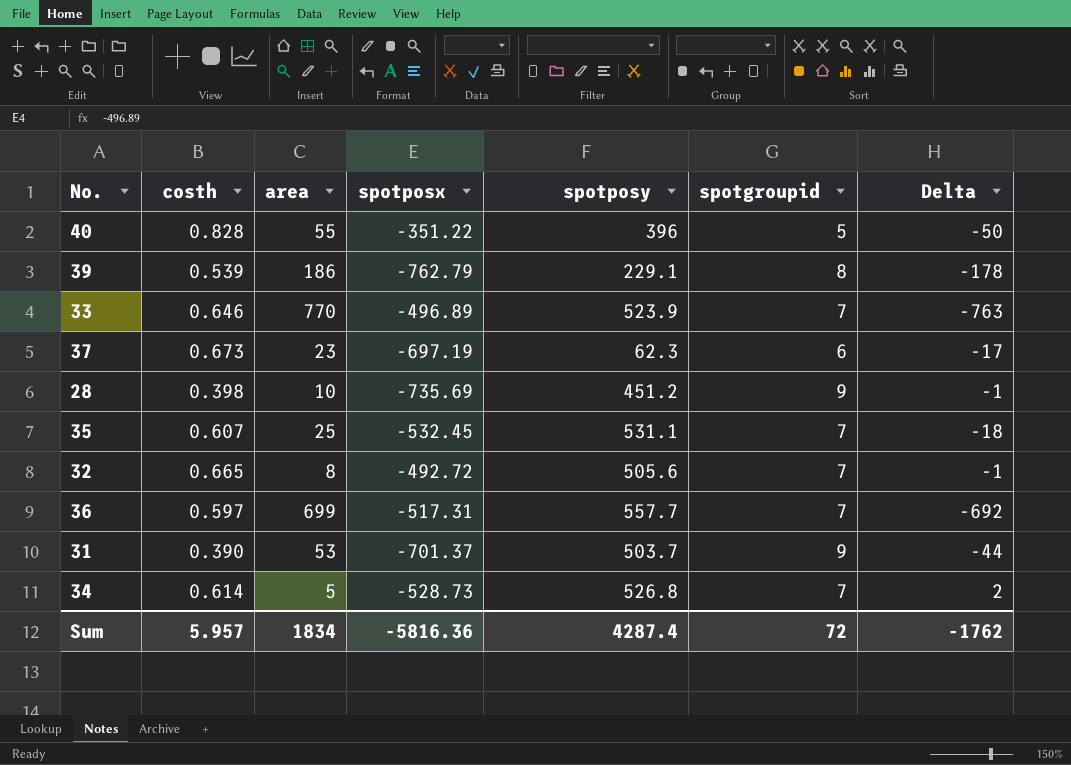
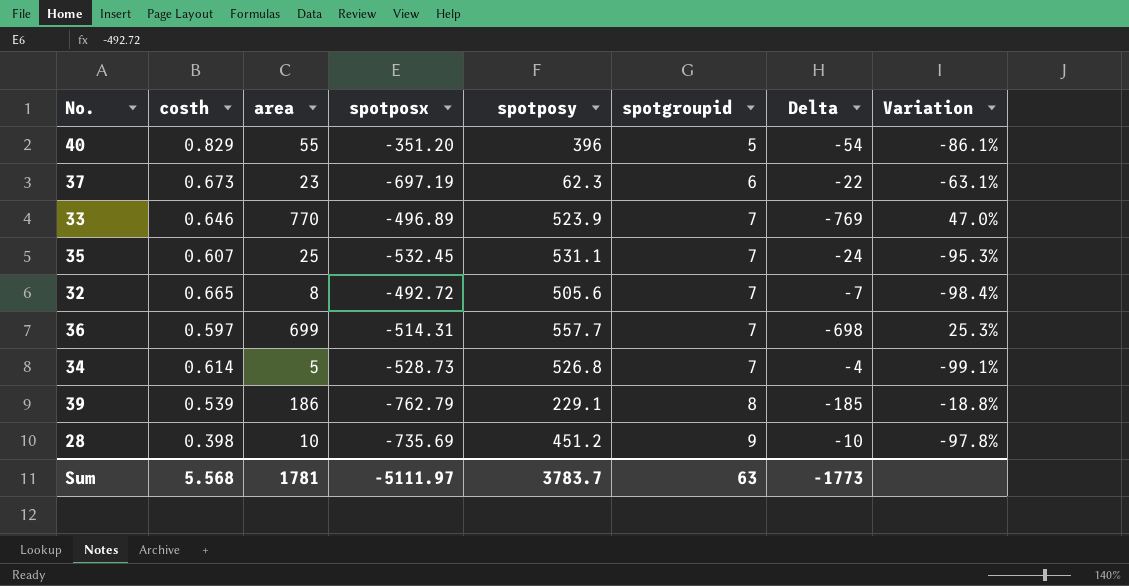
row order: none -> spotgroupid ascending
column Delta | formula: [spotgroupid] - [area] -> [costh] - [area]
column Variation | formula: none -> ([area] - [spotposy]) / [spotposy]
row 31: 0.390 | 53 | -701.37 | 503.7 | 9 | -44 -> none
40 | costh: 0.828 -> 0.829
40 | spotposx: -351.22 -> -351.20
36 | spotposx: -517.31 -> -514.31
Sum | costh: 5.957 -> 5.568
Sum | area: 1834 -> 1781
Sum | spotposx: -5816.36 -> -5111.97
Sum | spotposy: 4287.4 -> 3783.7
Sum | spotgroupid: 72 -> 63
Sum | Delta: -1762 -> -1773

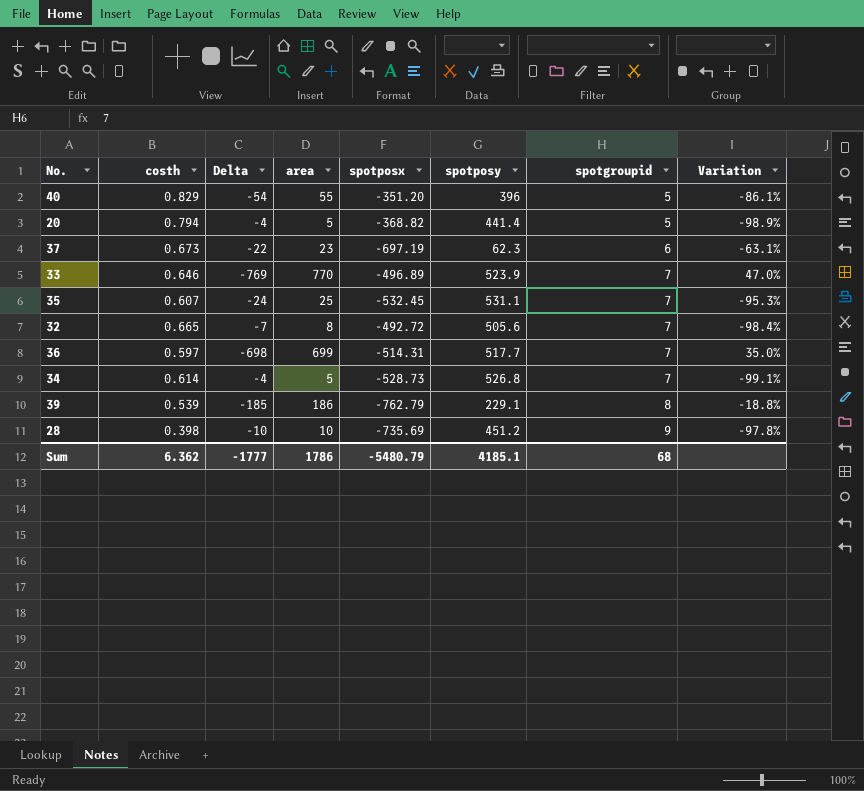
column Delta | position: 7 -> 3
row 20: none -> 0.794 | -4 | 5 | -368.82 | 441.4 | 5 | -98.9%
36 | spotposy: 557.7 -> 517.7
36 | Variation: 25.3% -> 35.0%
Sum | costh: 5.568 -> 6.362
Sum | Delta: -1773 -> -1777
Sum | area: 1781 -> 1786
Sum | spotposx: -5111.97 -> -5480.79
Sum | spotposy: 3783.7 -> 4185.1
Sum | spotgroupid: 63 -> 68

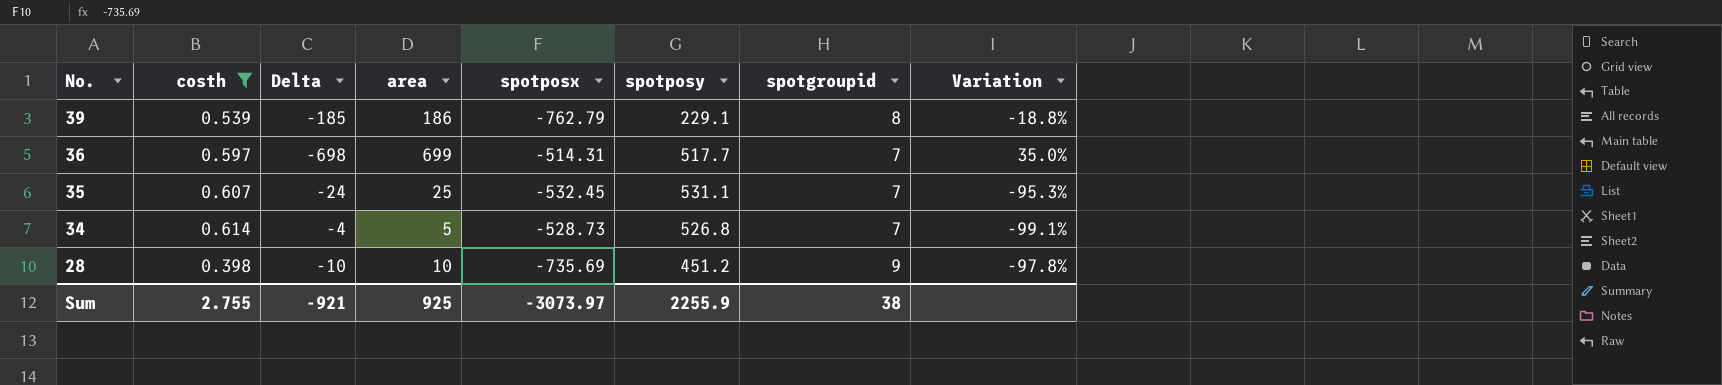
filter: none -> costh <= 0.614
row order: spotgroupid ascending -> No. descending
Sum | costh: 6.362 -> 2.755
Sum | Delta: -1777 -> -921
Sum | area: 1786 -> 925
Sum | spotposx: -5480.79 -> -3073.97
Sum | spotposy: 4185.1 -> 2255.9
Sum | spotgroupid: 68 -> 38

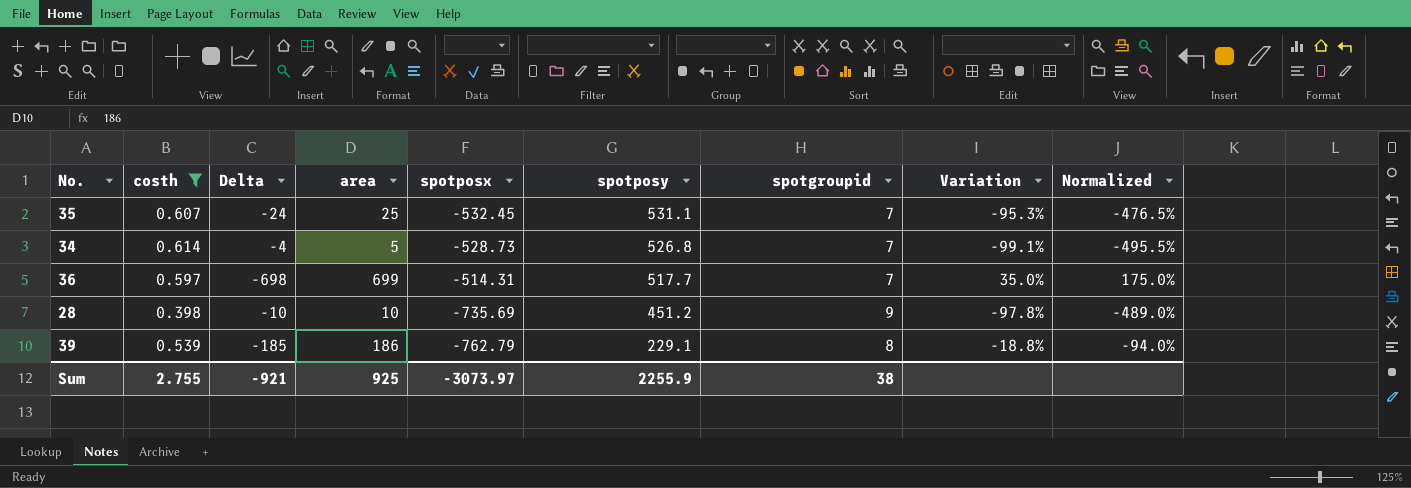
row order: No. descending -> spotposy descending
column Normalized | formula: none -> [Variation] * 5

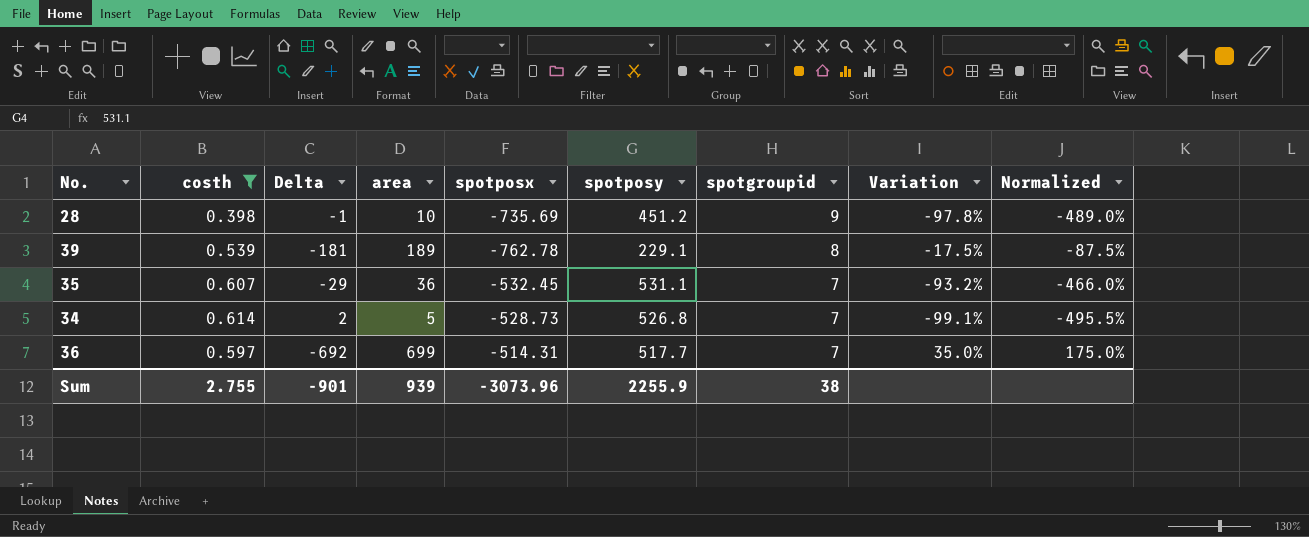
row order: spotposy descending -> spotgroupid descending
column Delta | formula: [costh] - [area] -> [spotgroupid] - [area]
39 | area: 186 -> 189
39 | spotposx: -762.79 -> -762.78
39 | Variation: -18.8% -> -17.5%
39 | Normalized: -94.0% -> -87.5%
35 | area: 25 -> 36
35 | Variation: -95.3% -> -93.2%
35 | Normalized: -476.5% -> -466.0%
Sum | Delta: -921 -> -901
Sum | area: 925 -> 939
Sum | spotposx: -3073.97 -> -3073.96

